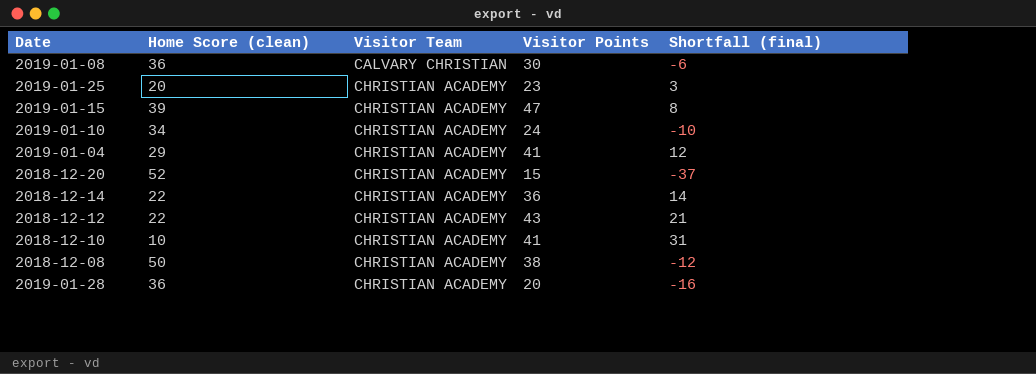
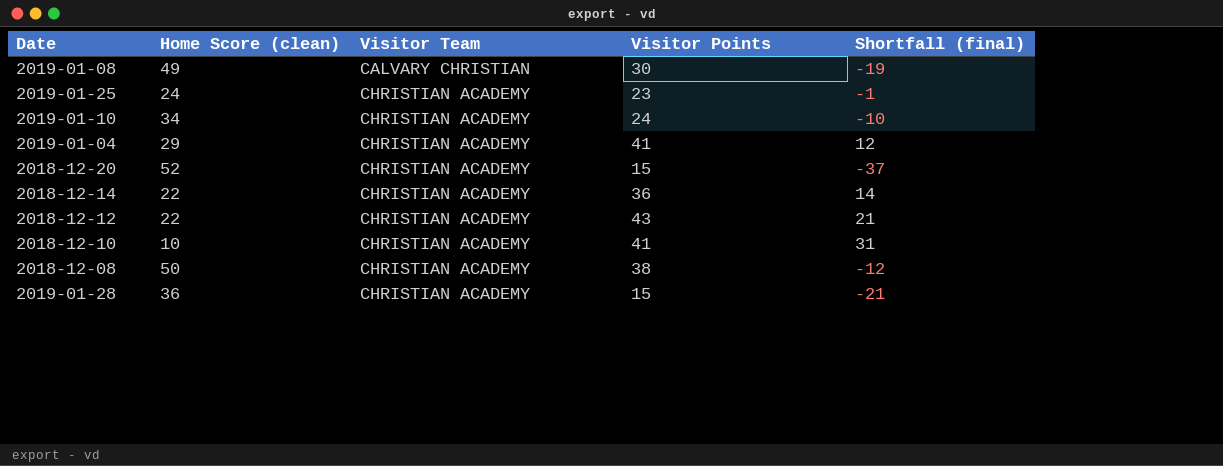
row 2019-01-15: 39 | CHRISTIAN ACADEMY | 47 | 8 -> none
2019-01-08 | Home Score (clean): 36 -> 49
2019-01-08 | Shortfall (final): -6 -> -19
2019-01-25 | Home Score (clean): 20 -> 24
2019-01-25 | Shortfall (final): 3 -> -1
2019-01-28 | Visitor Points: 20 -> 15
2019-01-28 | Shortfall (final): -16 -> -21

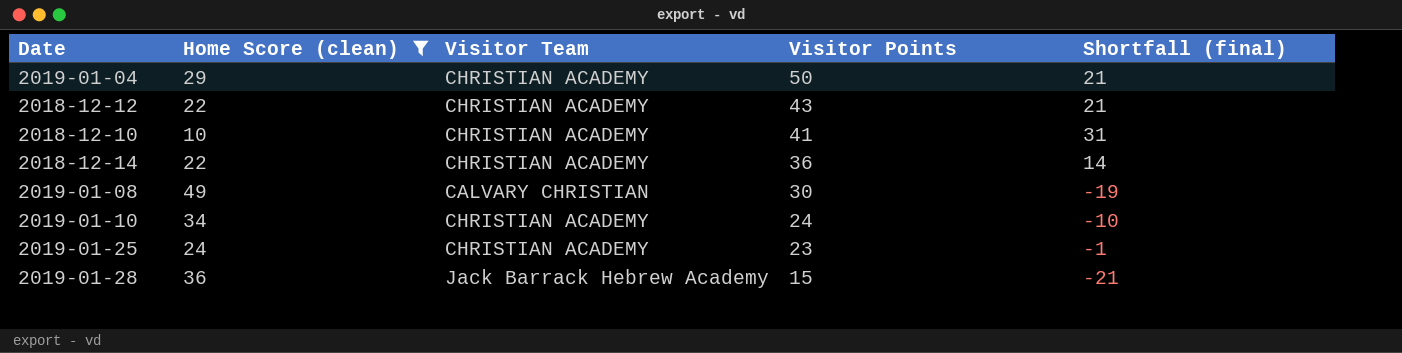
filter: none -> Home Score (clean) <= 49
row order: Visitor Team ascending -> Visitor Points descending
2019-01-04 | Visitor Points: 41 -> 50
2019-01-04 | Shortfall (final): 12 -> 21
2019-01-28 | Visitor Team: CHRISTIAN ACADEMY -> Jack Barrack Hebrew Academy

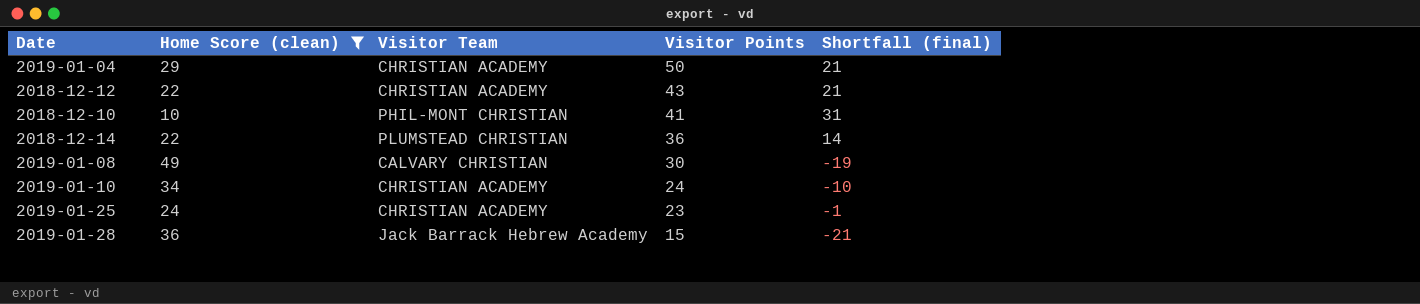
2018-12-10 | Visitor Team: CHRISTIAN ACADEMY -> PHIL-MONT CHRISTIAN
2018-12-14 | Visitor Team: CHRISTIAN ACADEMY -> PLUMSTEAD CHRISTIAN

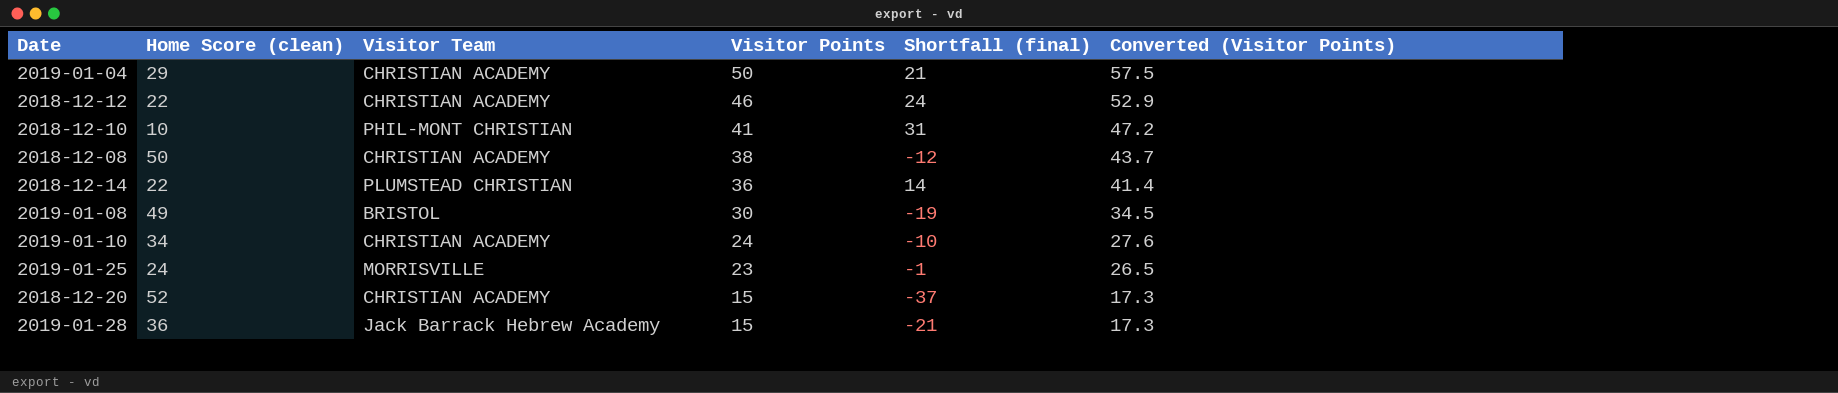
filter: Home Score (clean) <= 49 -> none
column Converted (Visitor Points) | formula: none -> [Visitor Points] * 1.15
2018-12-12 | Visitor Points: 43 -> 46
2018-12-12 | Shortfall (final): 21 -> 24
2019-01-08 | Visitor Team: CALVARY CHRISTIAN -> BRISTOL
2019-01-25 | Visitor Team: CHRISTIAN ACADEMY -> MORRISVILLE

